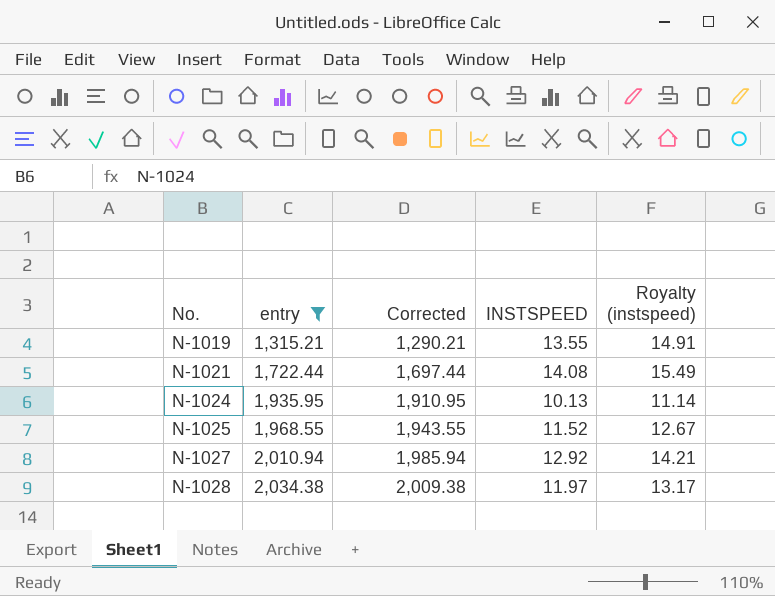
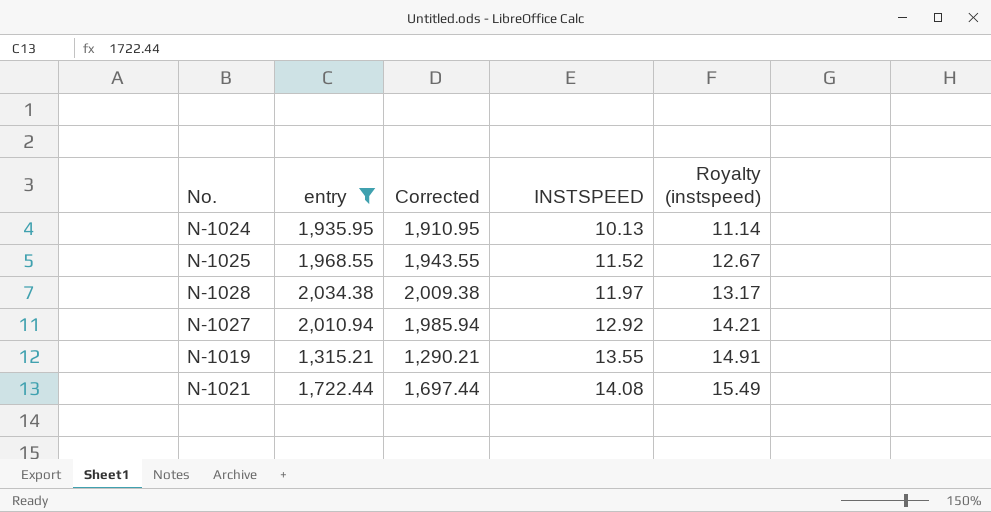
row order: No. ascending -> INSTSPEED ascending

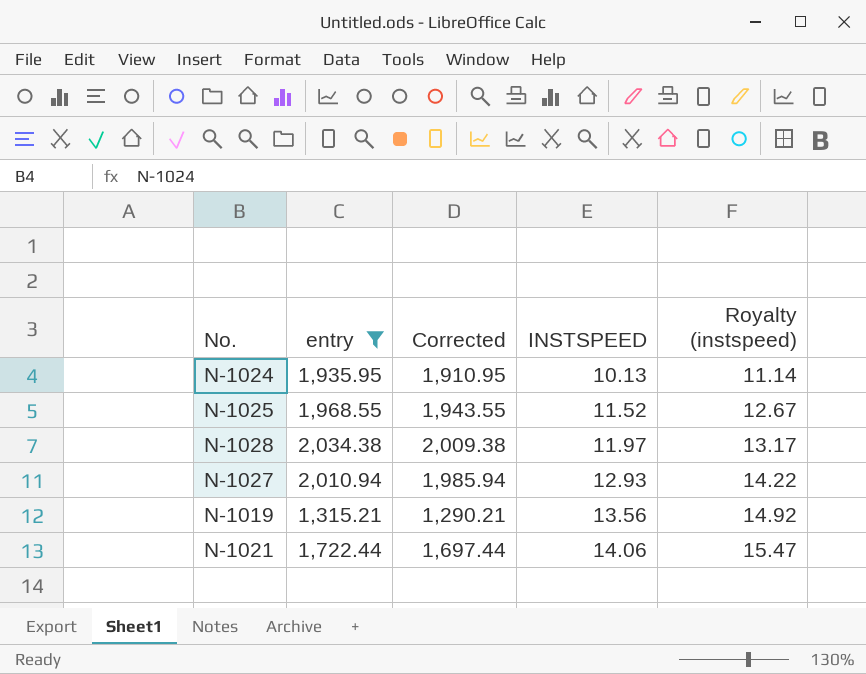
N-1027 | INSTSPEED: 12.92 -> 12.93
N-1027 | Royalty (instspeed): 14.21 -> 14.22
N-1019 | INSTSPEED: 13.55 -> 13.56
N-1019 | Royalty (instspeed): 14.91 -> 14.92
N-1021 | INSTSPEED: 14.08 -> 14.06
N-1021 | Royalty (instspeed): 15.49 -> 15.47

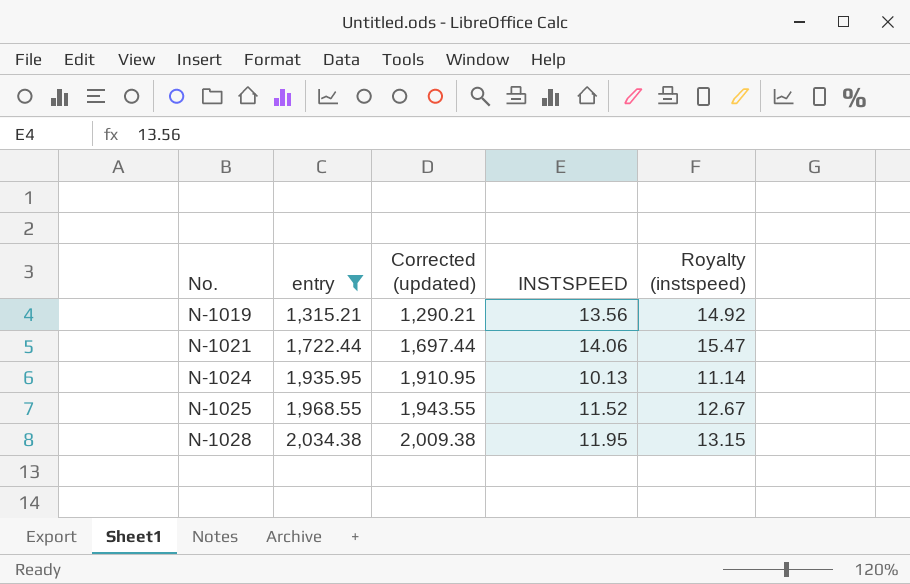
row order: INSTSPEED ascending -> No. ascending
column name: Corrected -> Corrected (updated)
row N-1027: 2,010.94 | 1,985.94 | 12.93 | 14.22 -> none
N-1028 | INSTSPEED: 11.97 -> 11.95
N-1028 | Royalty (instspeed): 13.17 -> 13.15

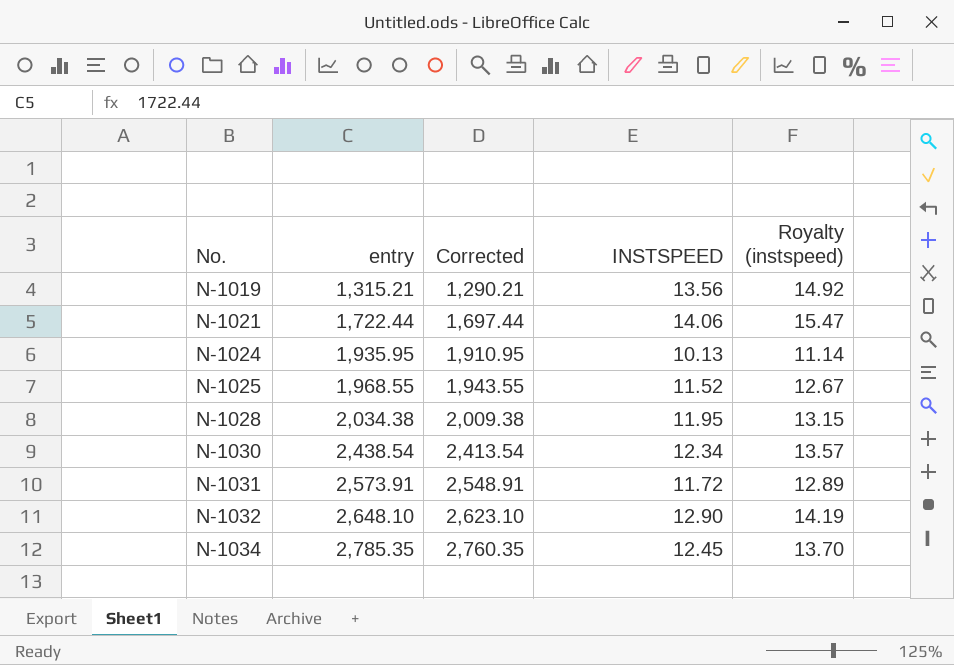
filter: entry <= 2,034.38 -> none
column name: Corrected (updated) -> Corrected

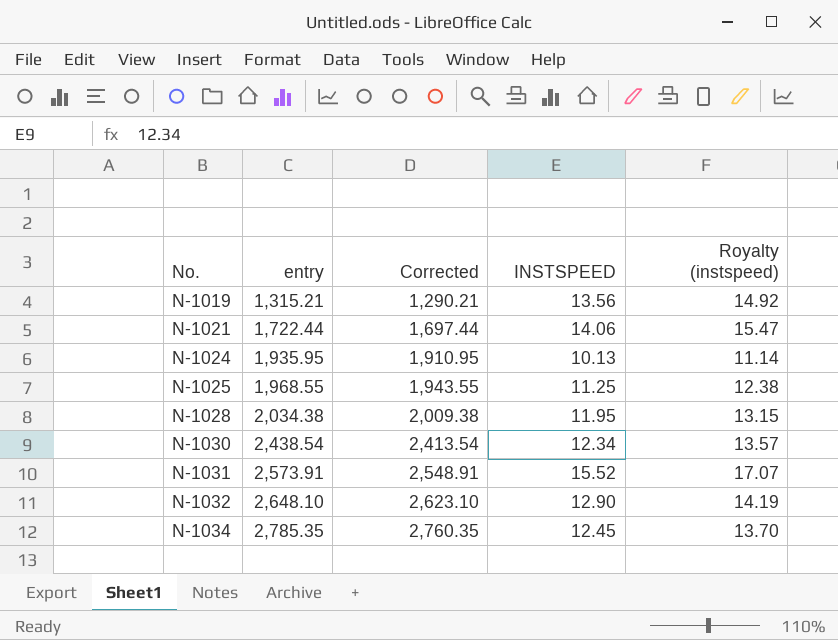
N-1025 | INSTSPEED: 11.52 -> 11.25
N-1025 | Royalty (instspeed): 12.67 -> 12.38
N-1031 | INSTSPEED: 11.72 -> 15.52
N-1031 | Royalty (instspeed): 12.89 -> 17.07

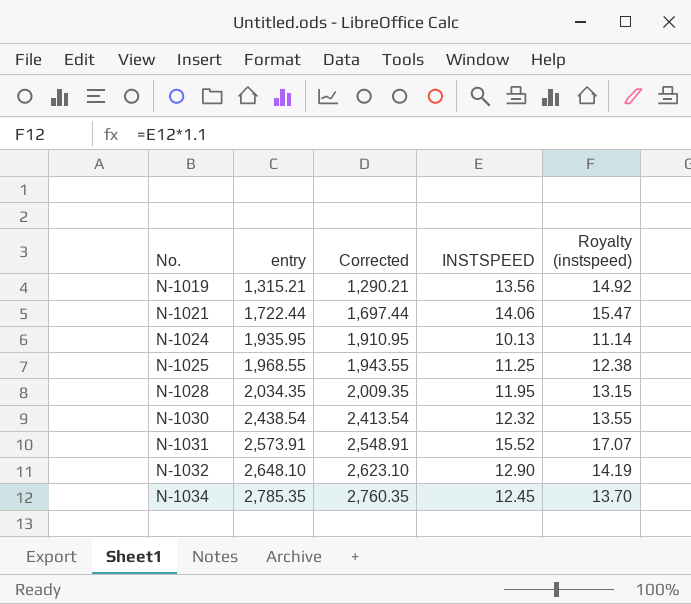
N-1028 | entry: 2,034.38 -> 2,034.35
N-1028 | Corrected: 2,009.38 -> 2,009.35
N-1030 | INSTSPEED: 12.34 -> 12.32
N-1030 | Royalty (instspeed): 13.57 -> 13.55

